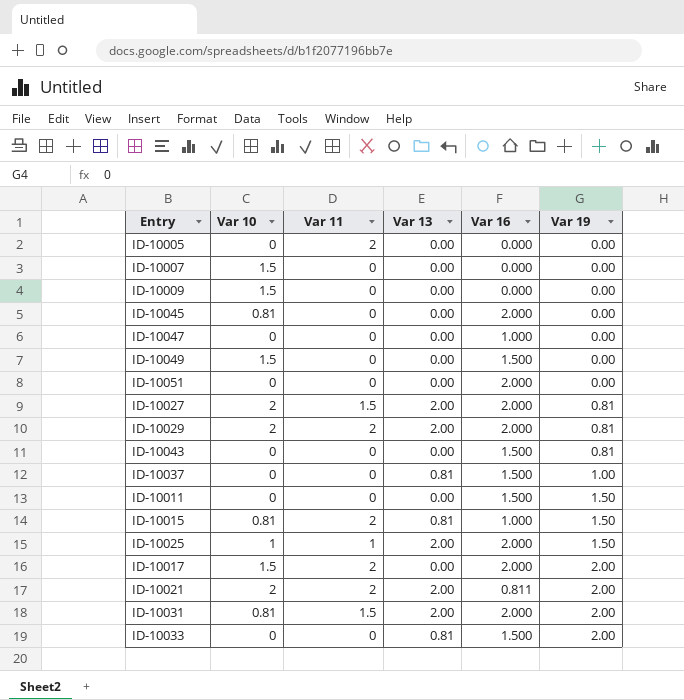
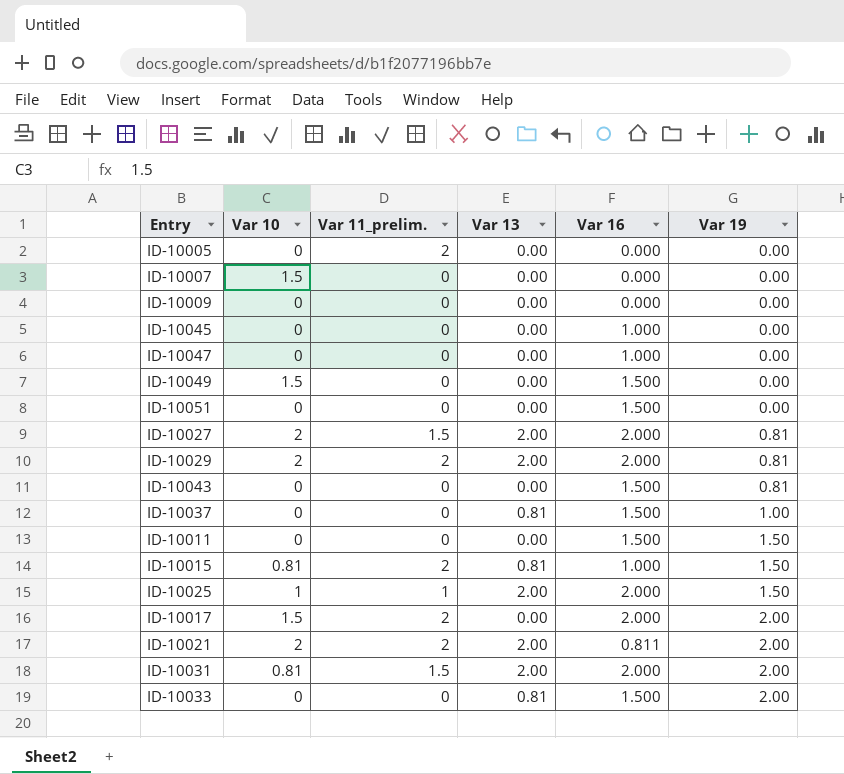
column name: Var 11 -> Var 11_prelim.
ID-10009 | Var 10: 1.5 -> 0
ID-10045 | Var 10: 0.81 -> 0
ID-10045 | Var 16: 2.000 -> 1.000
ID-10051 | Var 16: 2.000 -> 1.500

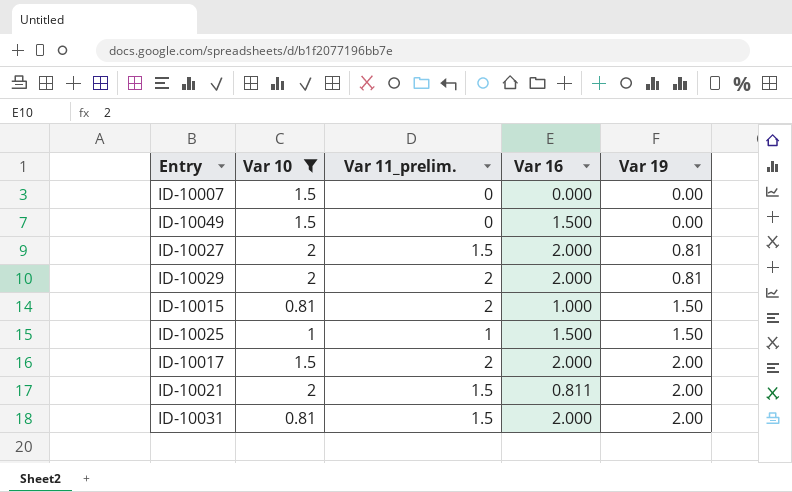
filter: none -> Var 10 != 0
column Var 13 | position: 4 -> none
ID-10025 | Var 16: 2.000 -> 1.500
ID-10021 | Var 11_prelim.: 2 -> 1.5

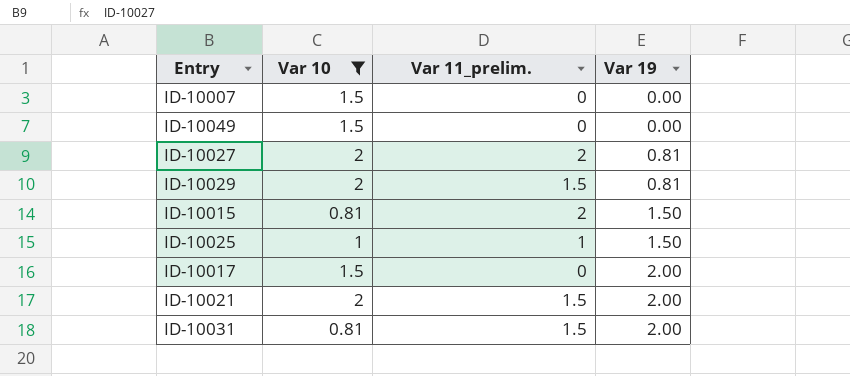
column Var 16 | position: 4 -> none
ID-10027 | Var 11_prelim.: 1.5 -> 2
ID-10029 | Var 11_prelim.: 2 -> 1.5
ID-10017 | Var 11_prelim.: 2 -> 0

